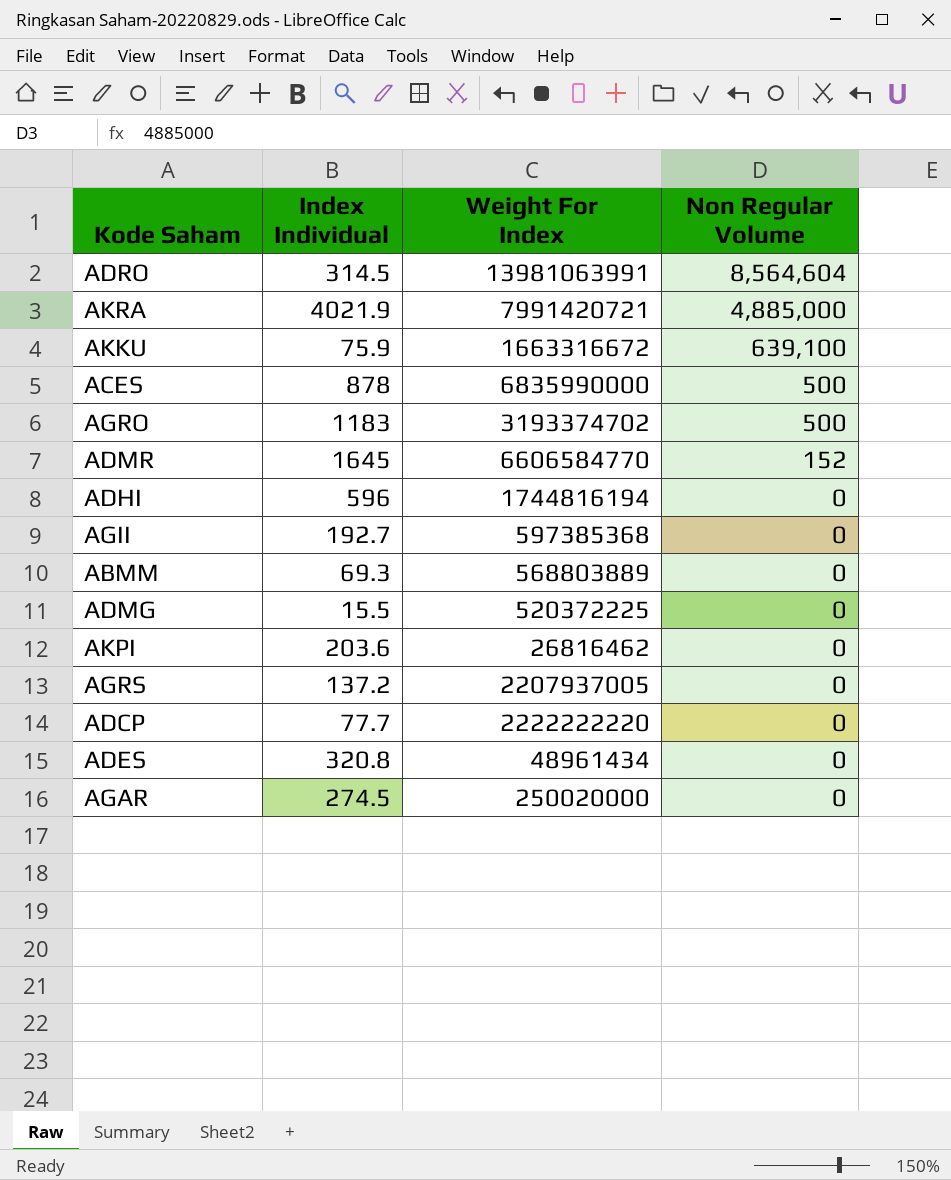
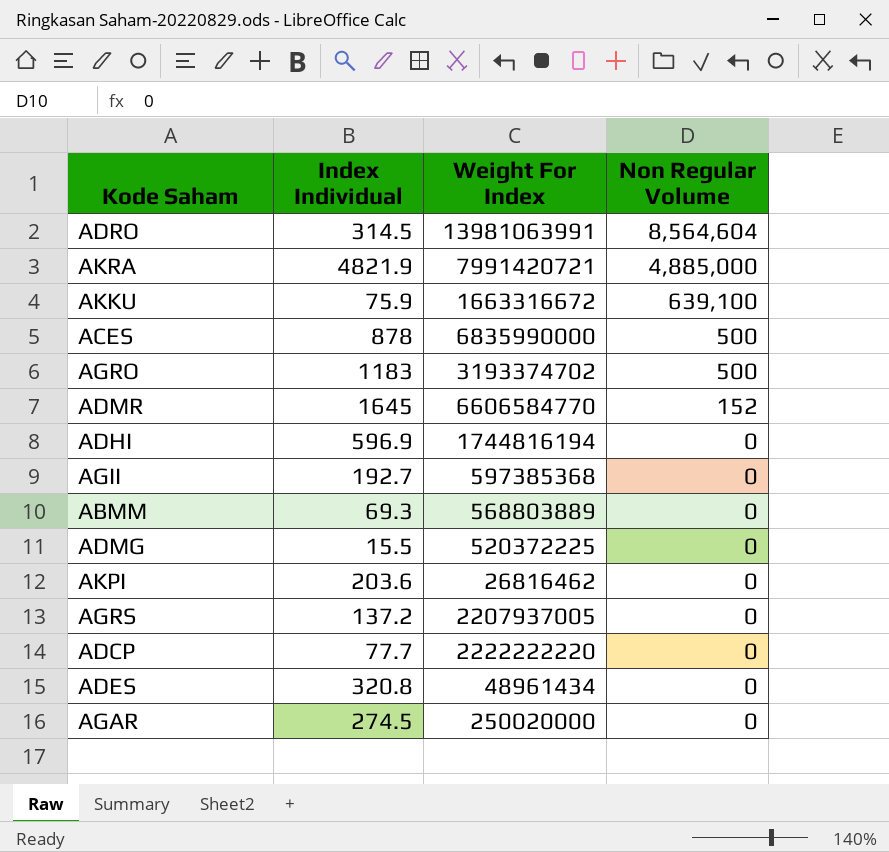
AKRA | Index Individual: 4021.9 -> 4821.9
ADHI | Index Individual: 596 -> 596.9

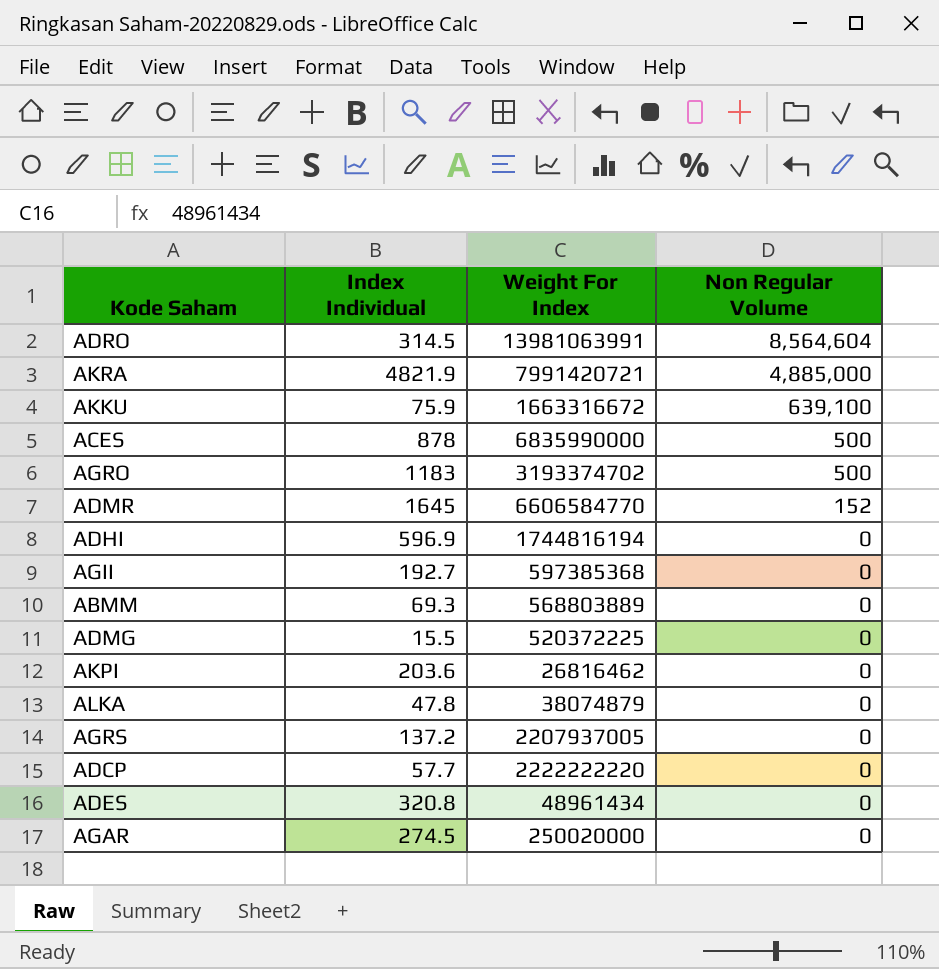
row ALKA: none -> 47.8 | 38074879 | 0
ADCP | Index Individual: 77.7 -> 57.7

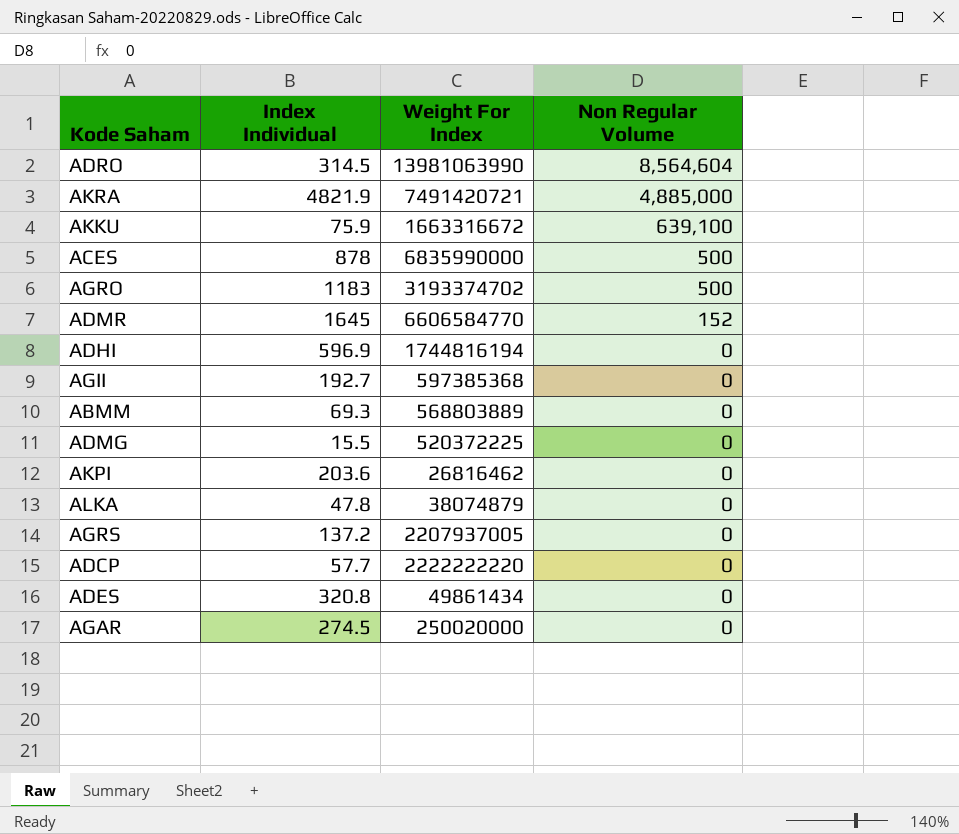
ADRO | Weight For Index: 13981063991 -> 13981063990
AKRA | Weight For Index: 7991420721 -> 7491420721
ADES | Weight For Index: 48961434 -> 49861434

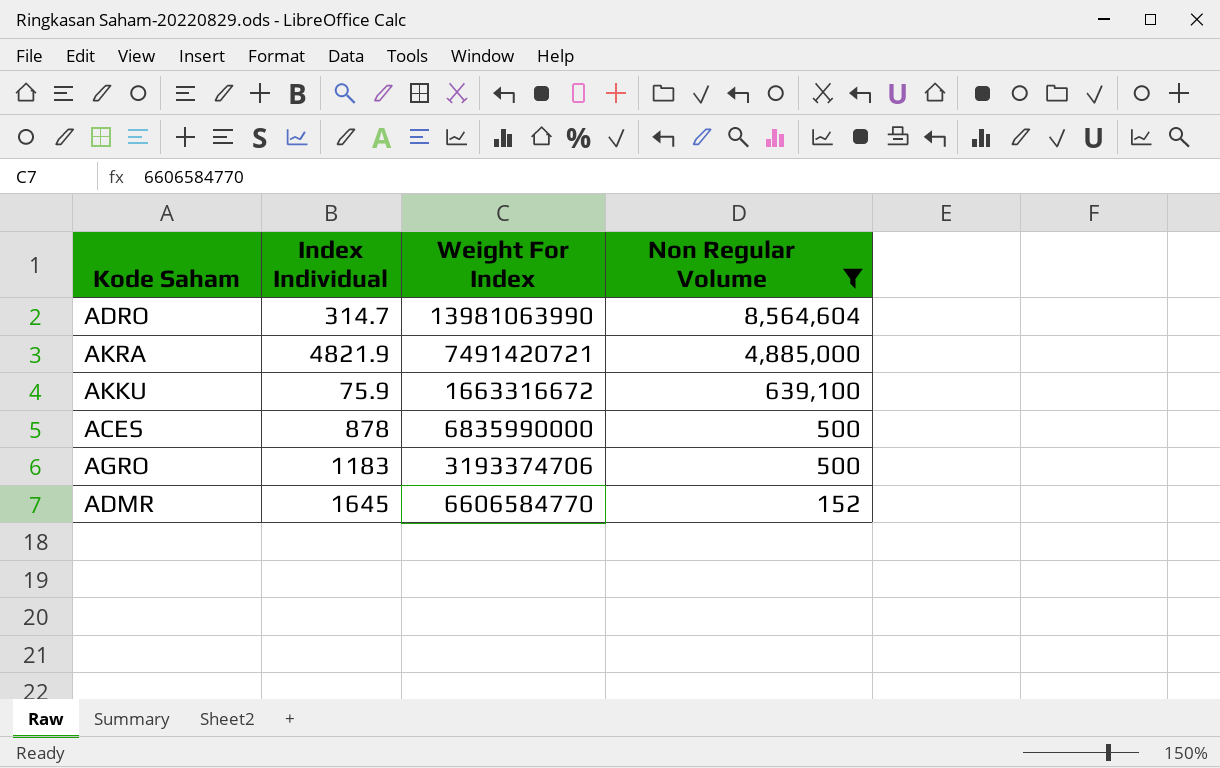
filter: none -> Non Regular Volume != 0
ADRO | Index Individual: 314.5 -> 314.7
AGRO | Weight For Index: 3193374702 -> 3193374706

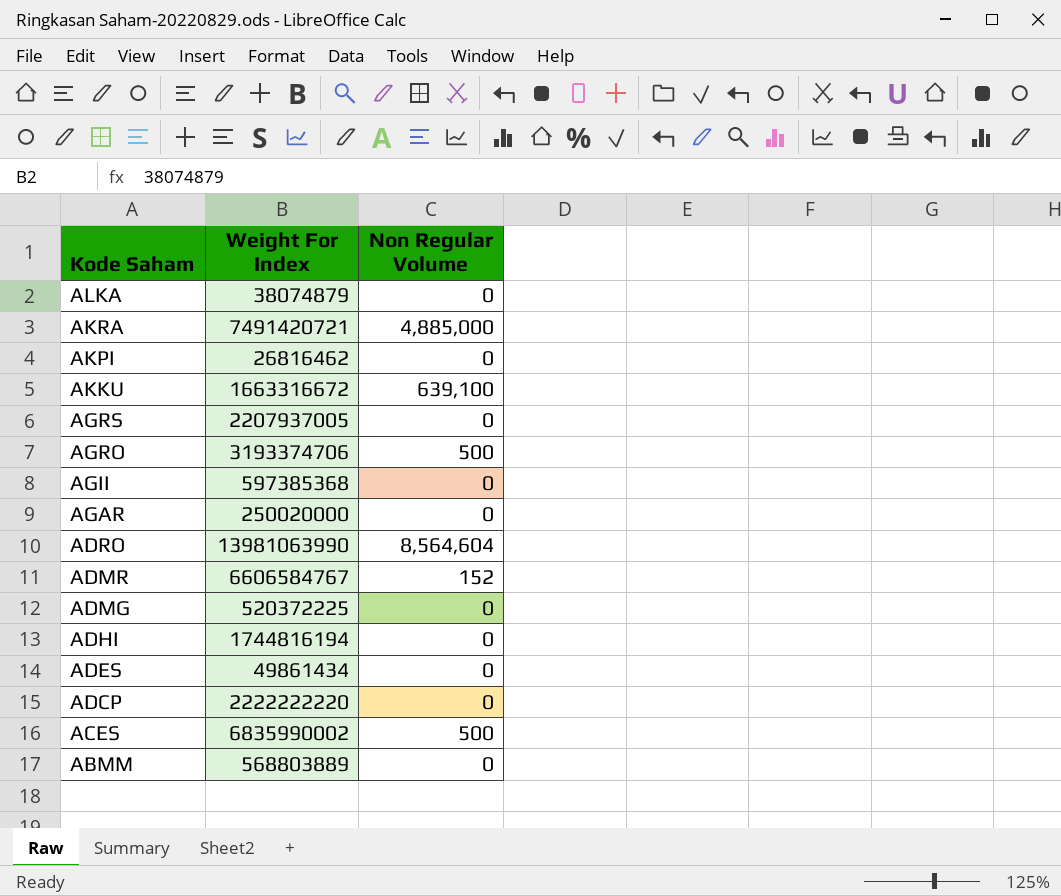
filter: Non Regular Volume != 0 -> none
row order: Non Regular Volume descending -> Kode Saham descending
column Index Individual | position: 2 -> none
ADMR | Weight For Index: 6606584770 -> 6606584767
ACES | Weight For Index: 6835990000 -> 6835990002

